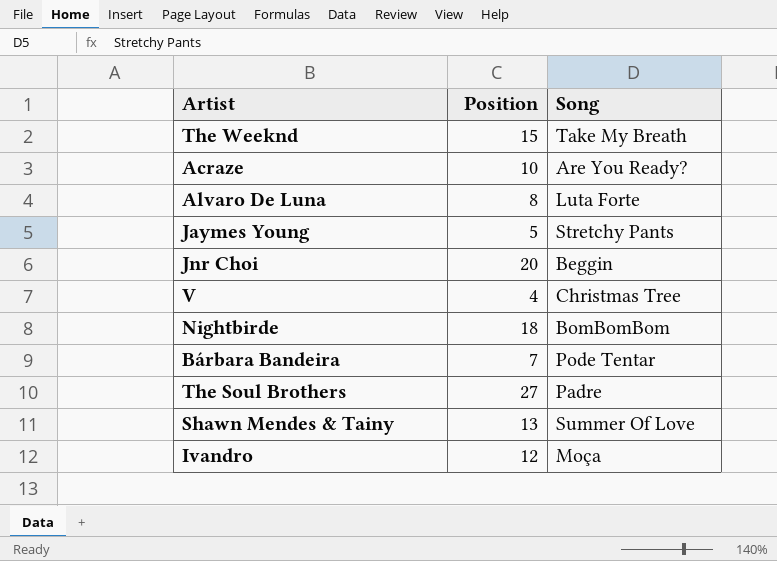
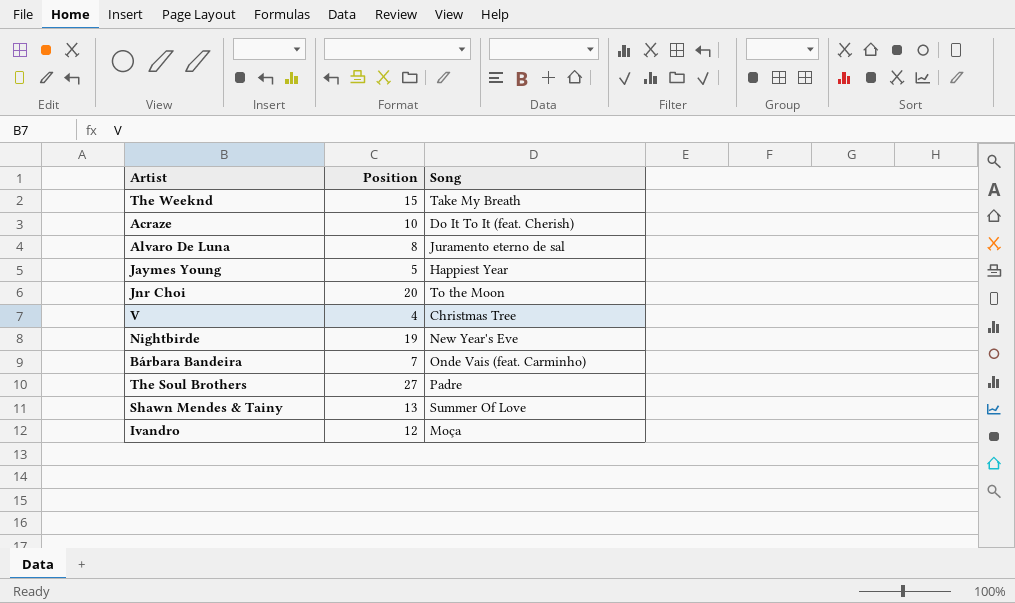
Acraze | Song: Are You Ready? -> Do It To It (feat. Cherish)
Alvaro De Luna | Song: Luta Forte -> Juramento eterno de sal
Jaymes Young | Song: Stretchy Pants -> Happiest Year
Jnr Choi | Song: Beggin -> To the Moon
Nightbirde | Position: 18 -> 19
Nightbirde | Song: BomBomBom -> New Year's Eve
Bárbara Bandeira | Song: Pode Tentar -> Onde Vais (feat. Carminho)

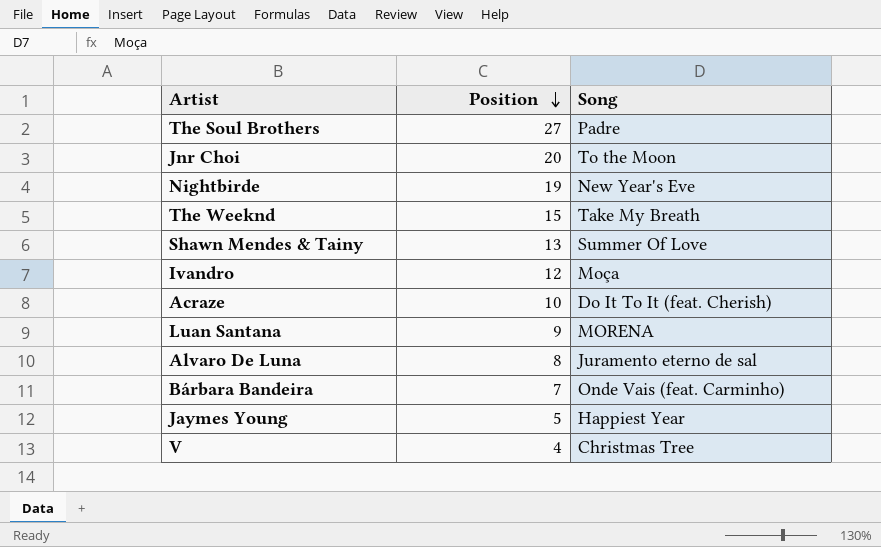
row order: none -> Position descending
row Luan Santana: none -> 9 | MORENA

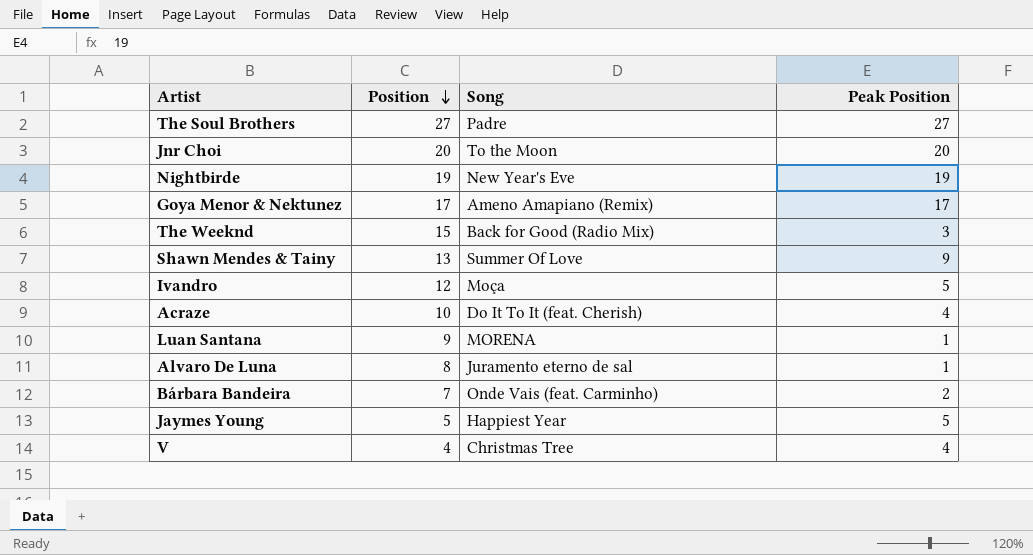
column Peak Position | position: none -> 4
row Goya Menor & Nektunez: none -> 17 | Ameno Amapiano (Remix) | 17
The Weeknd | Song: Take My Breath -> Back for Good (Radio Mix)

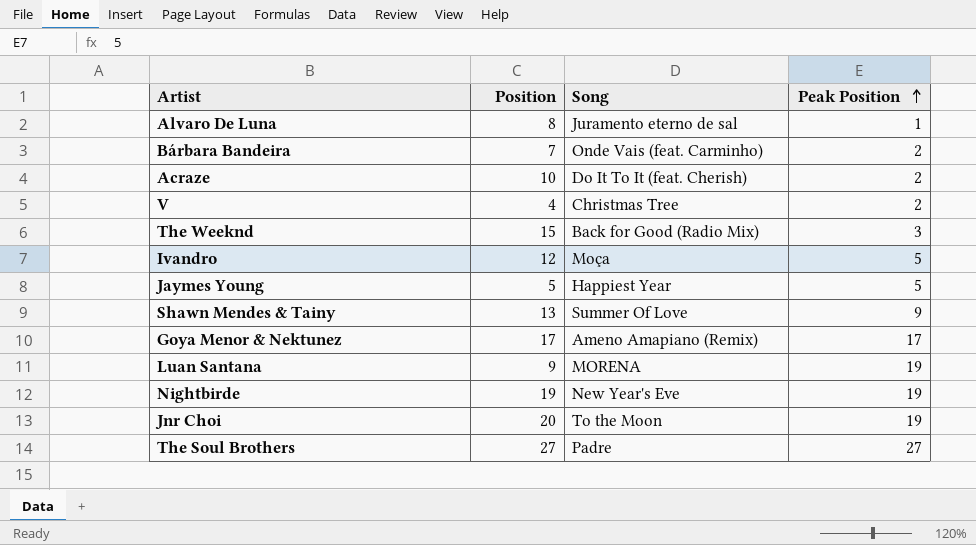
row order: Position descending -> Peak Position ascending
Acraze | Peak Position: 4 -> 2
V | Peak Position: 4 -> 2
Luan Santana | Peak Position: 1 -> 19
Jnr Choi | Peak Position: 20 -> 19

